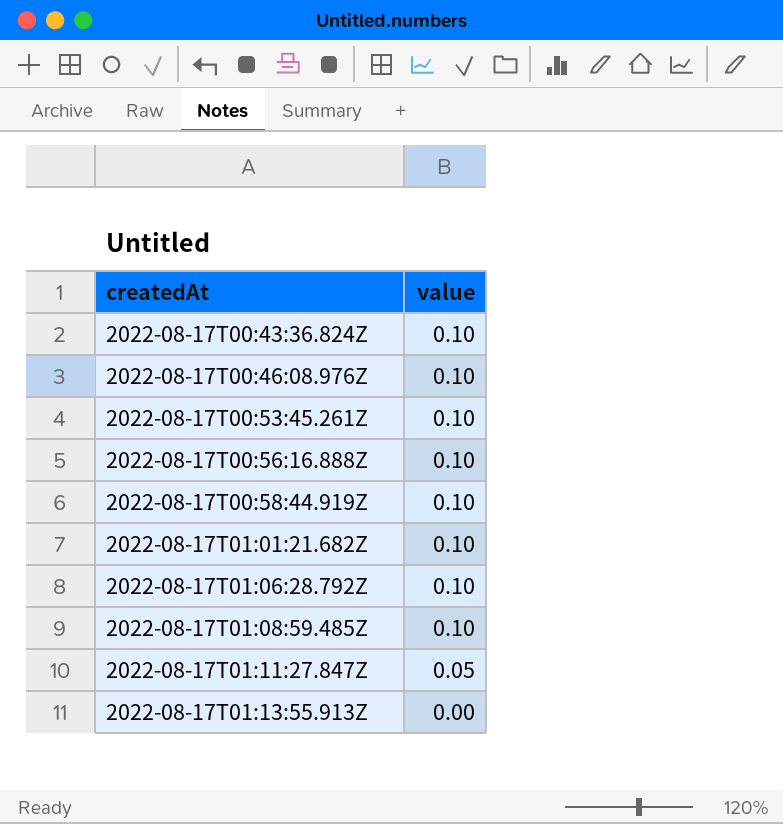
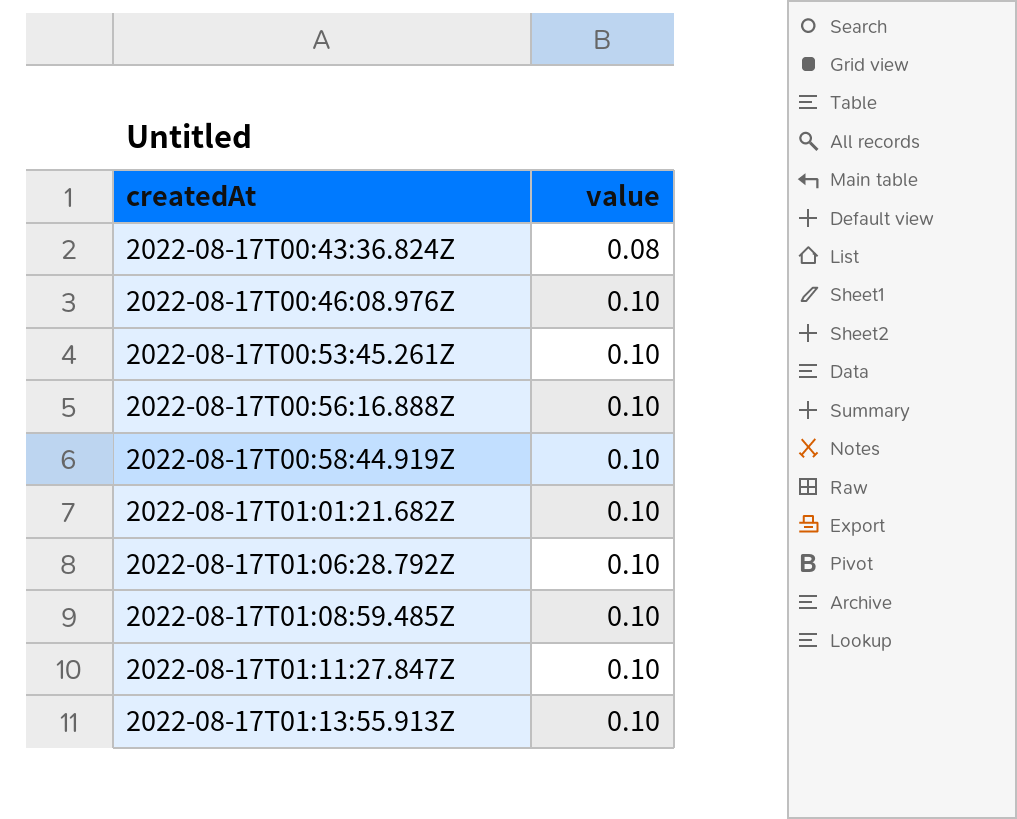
2022-08-17T00:43:36.824Z | value: 0.10 -> 0.08
2022-08-17T01:11:27.847Z | value: 0.05 -> 0.10
2022-08-17T01:13:55.913Z | value: 0.00 -> 0.10

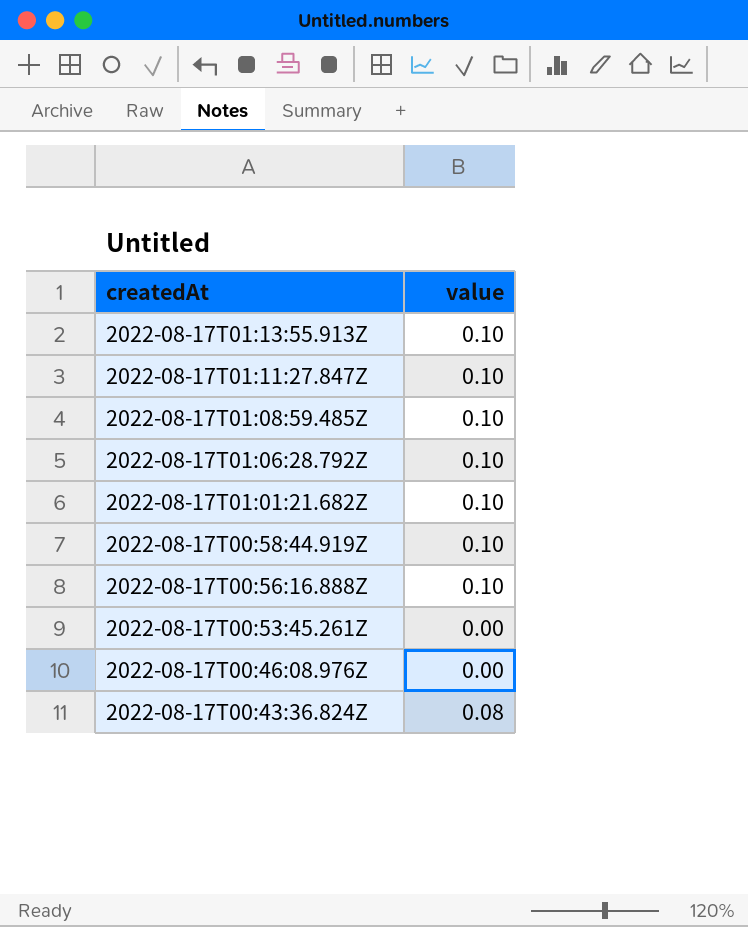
row order: createdAt ascending -> createdAt descending
2022-08-17T00:53:45.261Z | value: 0.10 -> 0.00
2022-08-17T00:46:08.976Z | value: 0.10 -> 0.00

